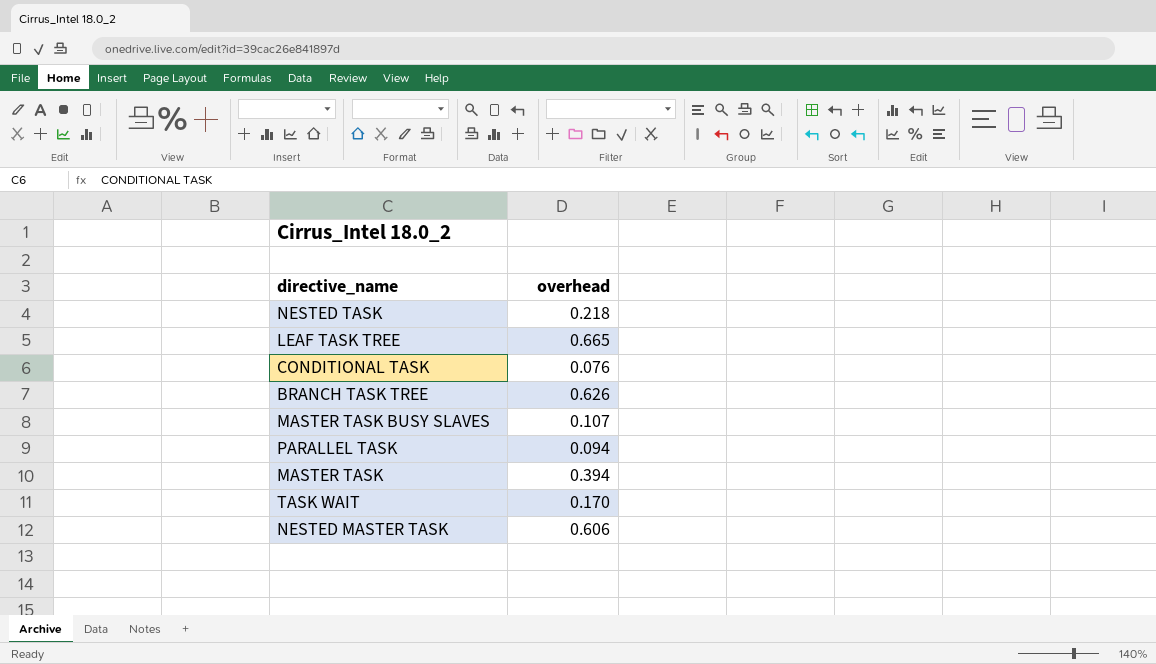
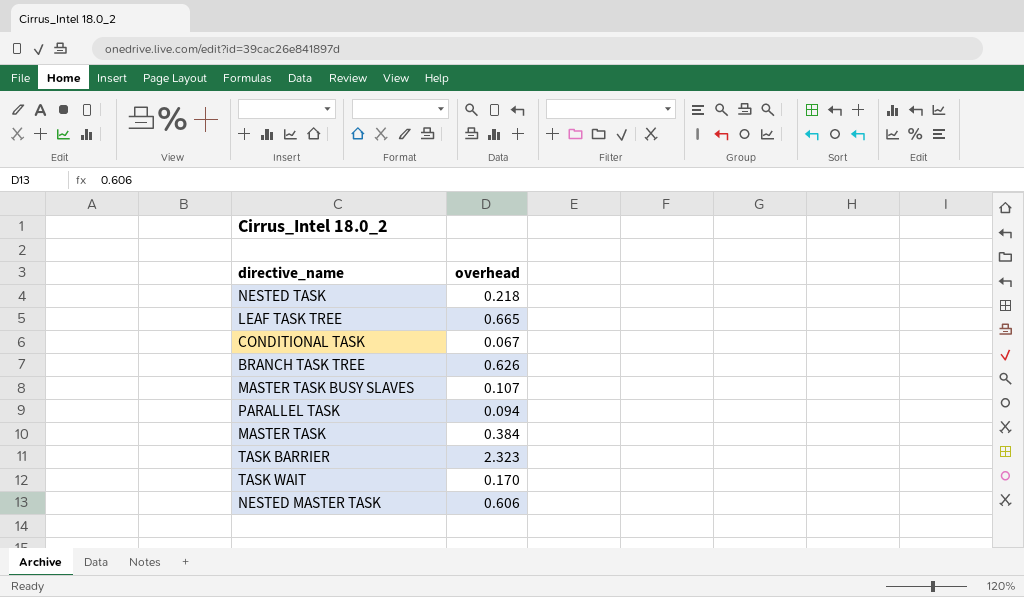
CONDITIONAL TASK | overhead: 0.076 -> 0.067
MASTER TASK | overhead: 0.394 -> 0.384
row TASK BARRIER: none -> 2.323

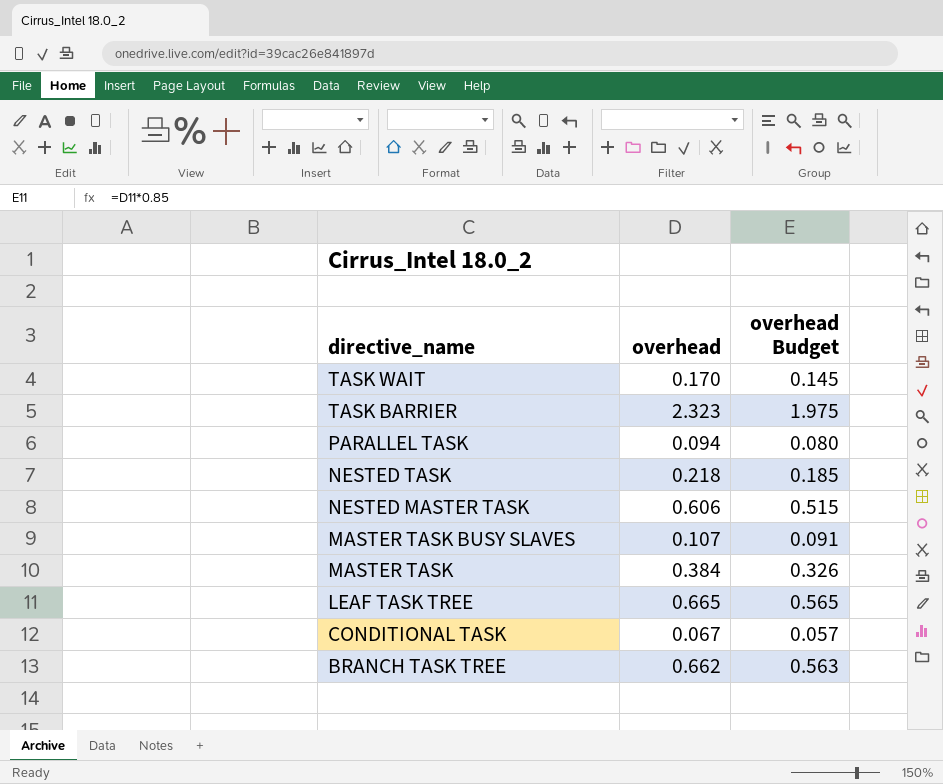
row order: none -> directive_name descending
column overhead Budget | formula: none -> [overhead] * 0.85
BRANCH TASK TREE | overhead: 0.626 -> 0.662

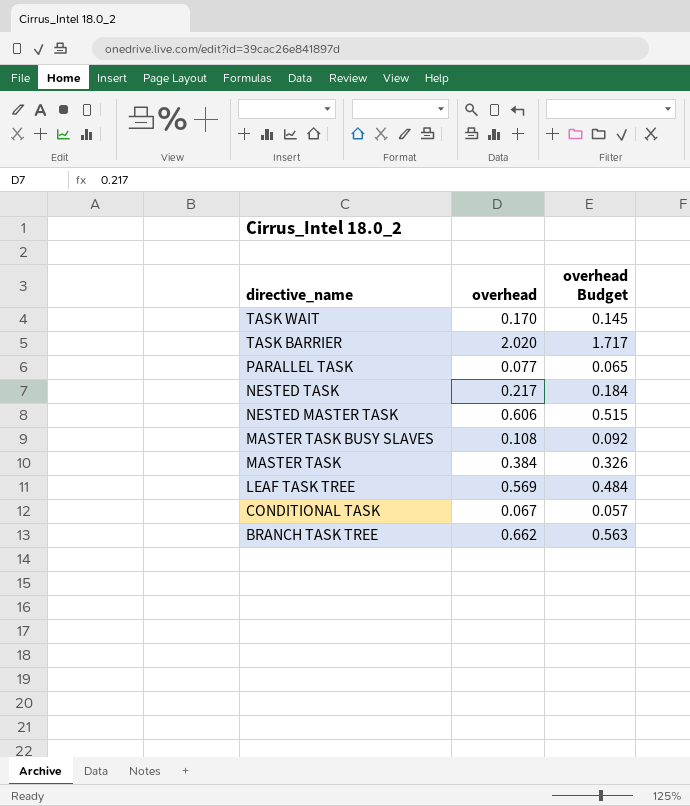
TASK BARRIER | overhead: 2.323 -> 2.020
TASK BARRIER | overhead Budget: 1.975 -> 1.717
PARALLEL TASK | overhead: 0.094 -> 0.077
PARALLEL TASK | overhead Budget: 0.080 -> 0.065
NESTED TASK | overhead: 0.218 -> 0.217
NESTED TASK | overhead Budget: 0.185 -> 0.184
MASTER TASK BUSY SLAVES | overhead: 0.107 -> 0.108
MASTER TASK BUSY SLAVES | overhead Budget: 0.091 -> 0.092
LEAF TASK TREE | overhead: 0.665 -> 0.569
LEAF TASK TREE | overhead Budget: 0.565 -> 0.484

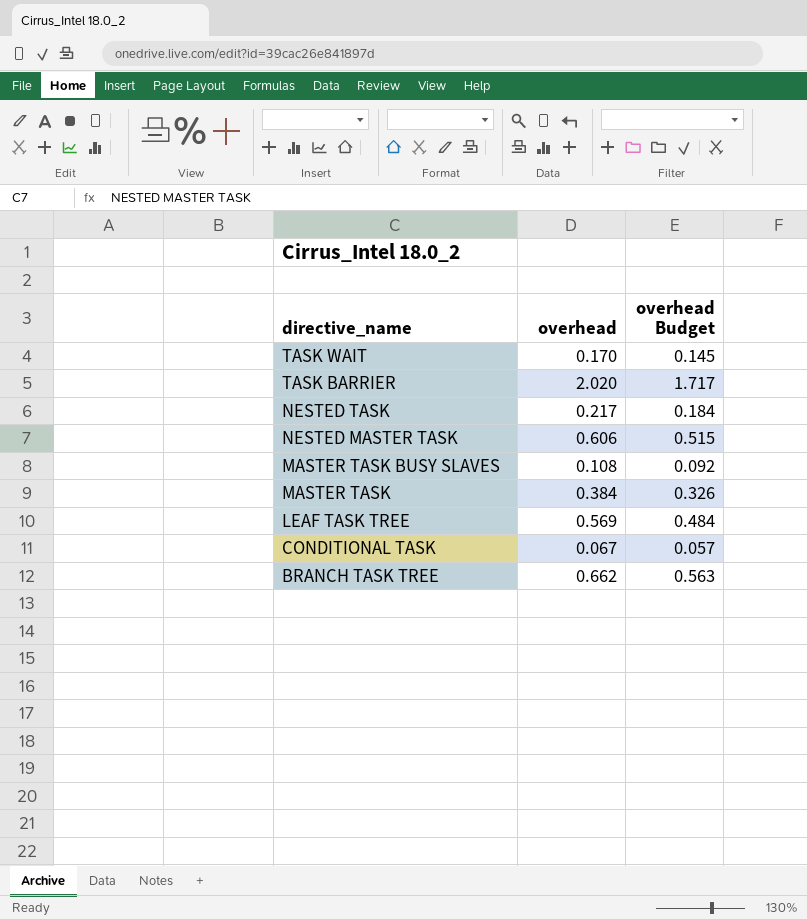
row PARALLEL TASK: 0.077 | 0.065 -> none

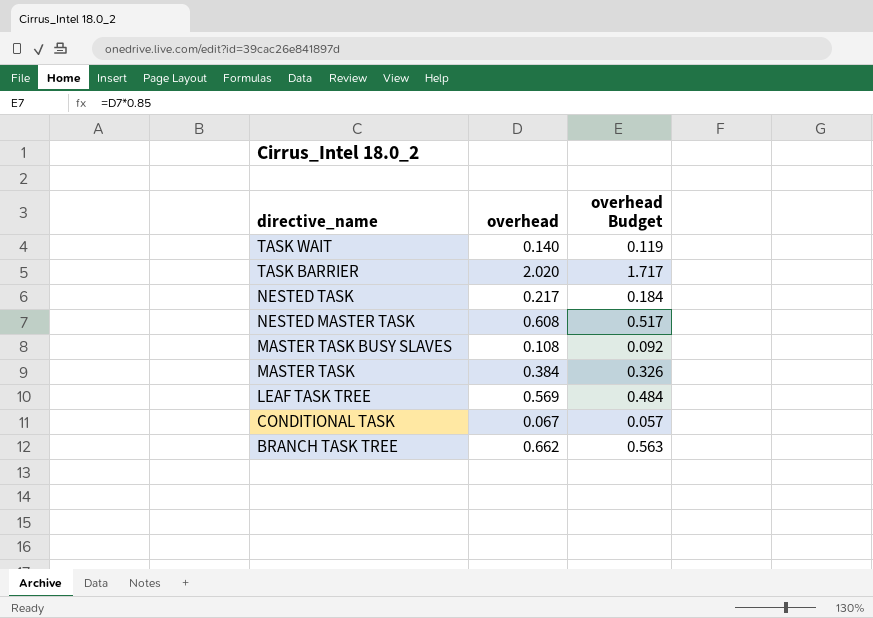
TASK WAIT | overhead: 0.170 -> 0.140
TASK WAIT | overhead Budget: 0.145 -> 0.119
NESTED MASTER TASK | overhead: 0.606 -> 0.608
NESTED MASTER TASK | overhead Budget: 0.515 -> 0.517

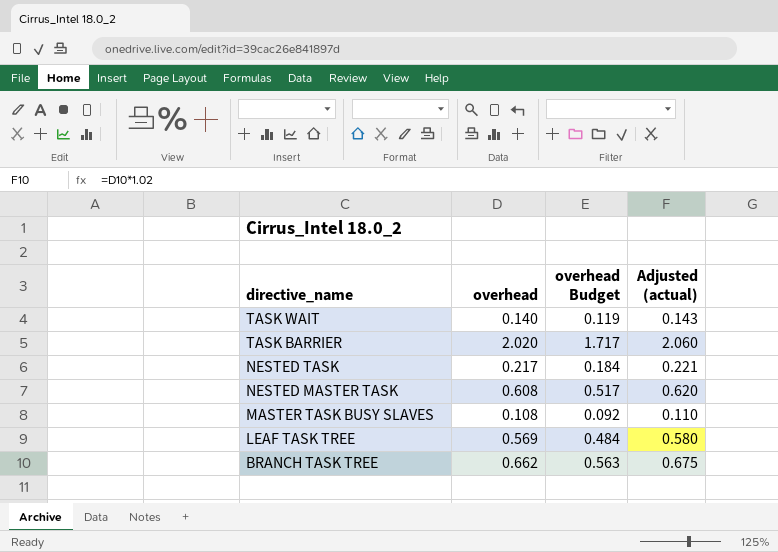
column Adjusted (actual) | formula: none -> [overhead] * 1.02
row MASTER TASK: 0.384 | 0.326 -> none
row CONDITIONAL TASK: 0.067 | 0.057 -> none

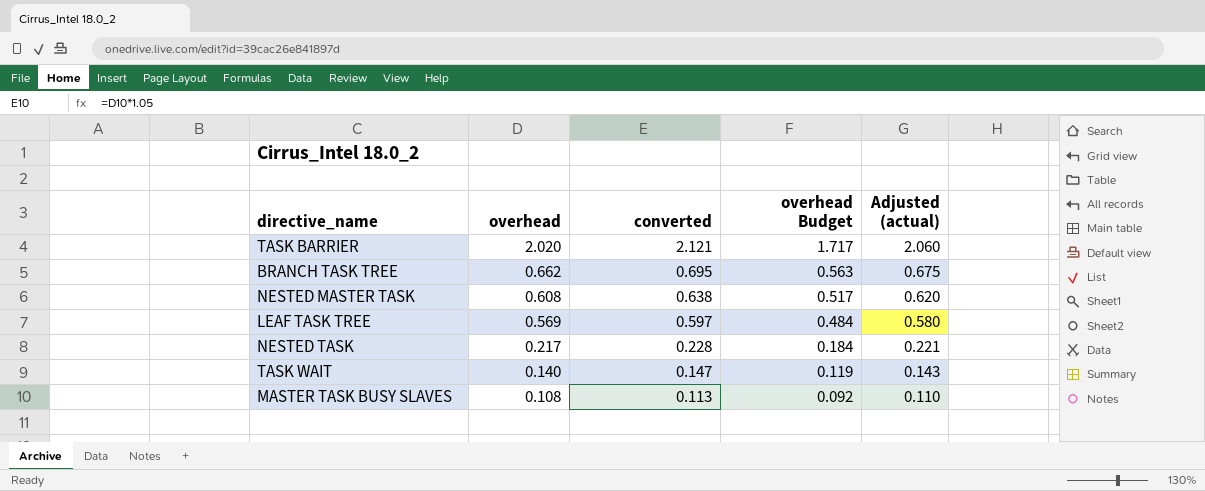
row order: directive_name descending -> overhead descending
column converted | formula: none -> [overhead] * 1.05

